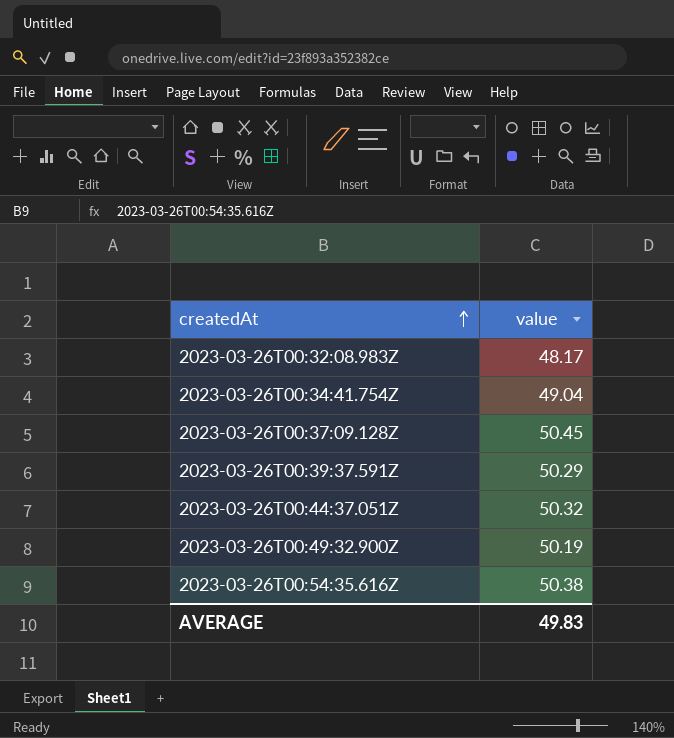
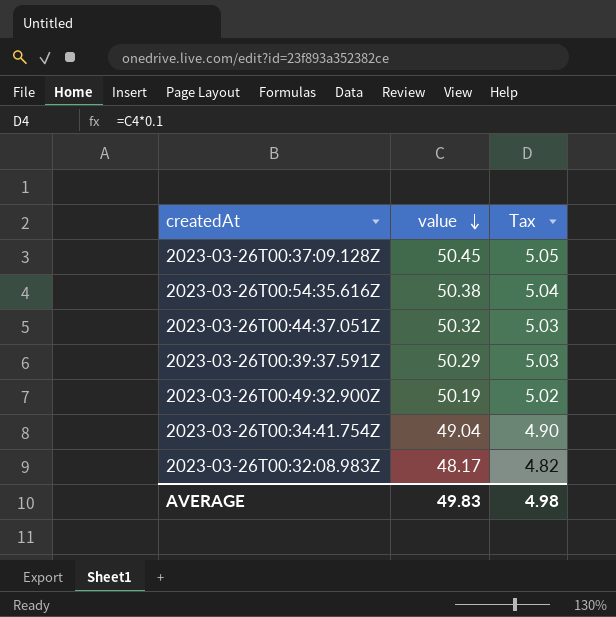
row order: createdAt ascending -> value descending
column Tax | formula: none -> [value] * 0.1

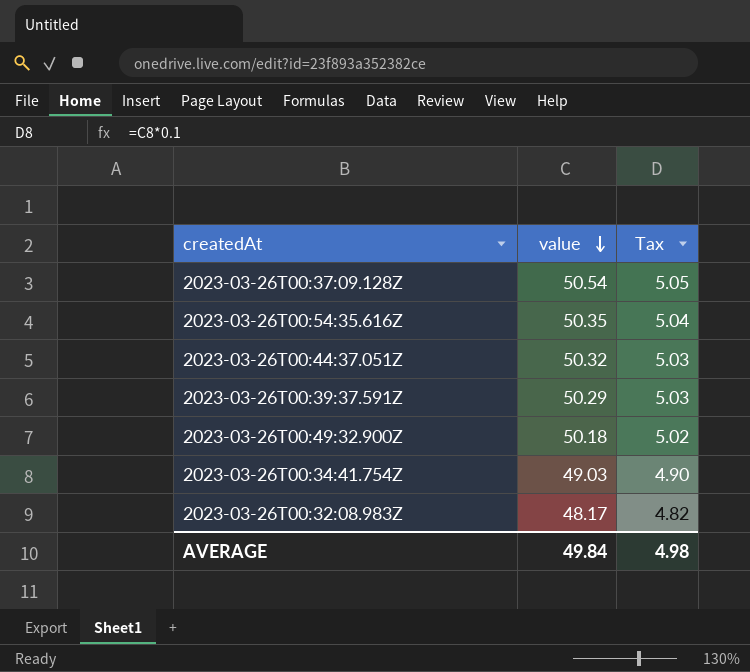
2023-03-26T00:37:09.128Z | value: 50.45 -> 50.54
2023-03-26T00:54:35.616Z | value: 50.38 -> 50.35
2023-03-26T00:49:32.900Z | value: 50.19 -> 50.18
2023-03-26T00:34:41.754Z | value: 49.04 -> 49.03
AVERAGE | value: 49.83 -> 49.84

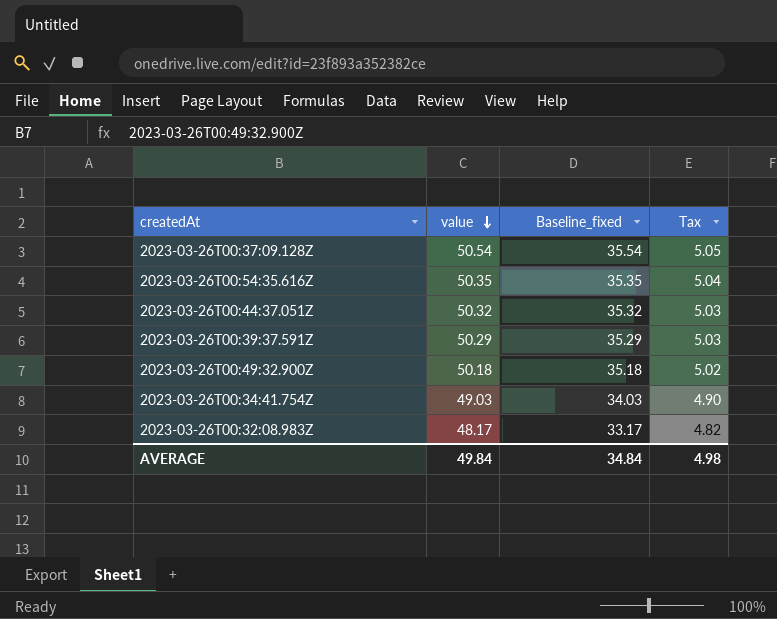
column Baseline_fixed | formula: none -> [value] - 15

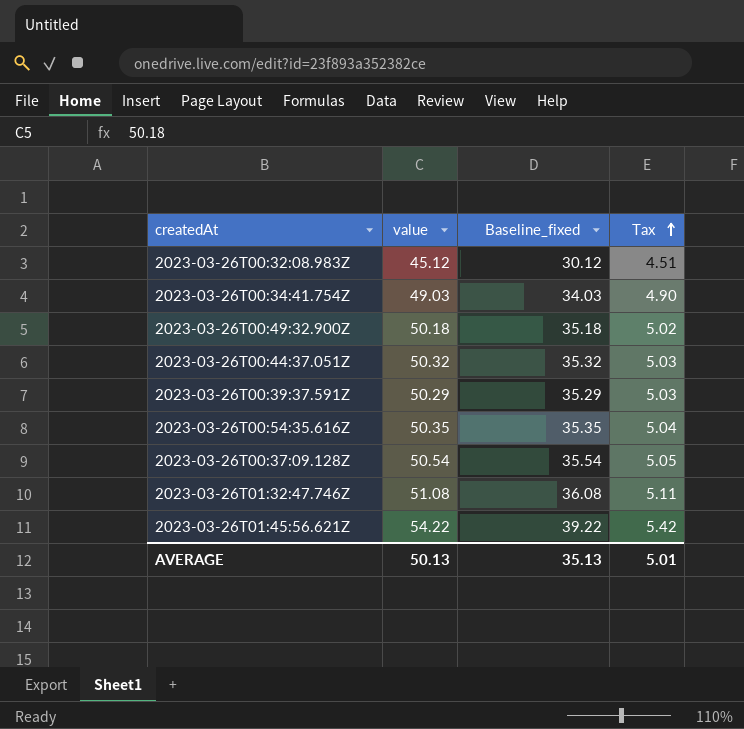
row order: value descending -> Tax ascending
2023-03-26T00:32:08.983Z | value: 48.17 -> 45.12
2023-03-26T00:32:08.983Z | Baseline_fixed: 33.17 -> 30.12
2023-03-26T00:32:08.983Z | Tax: 4.82 -> 4.51
row 2023-03-26T01:32:47.746Z: none -> 51.08 | 36.08 | 5.11
row 2023-03-26T01:45:56.621Z: none -> 54.22 | 39.22 | 5.42
AVERAGE | value: 49.84 -> 50.13
AVERAGE | Baseline_fixed: 34.84 -> 35.13
AVERAGE | Tax: 4.98 -> 5.01

